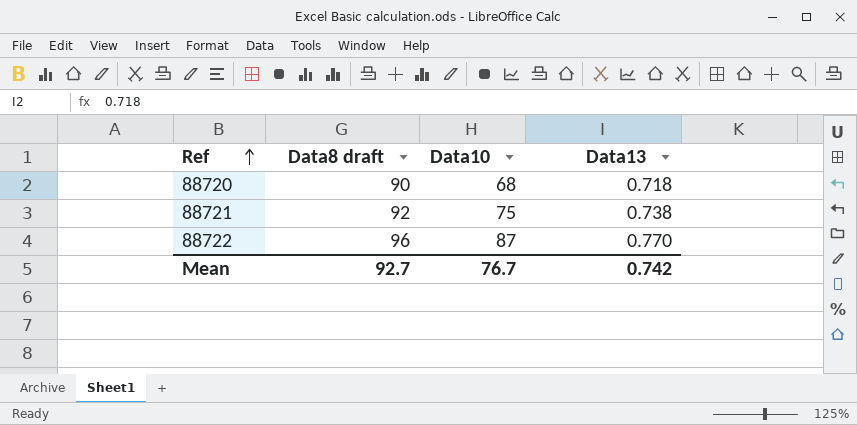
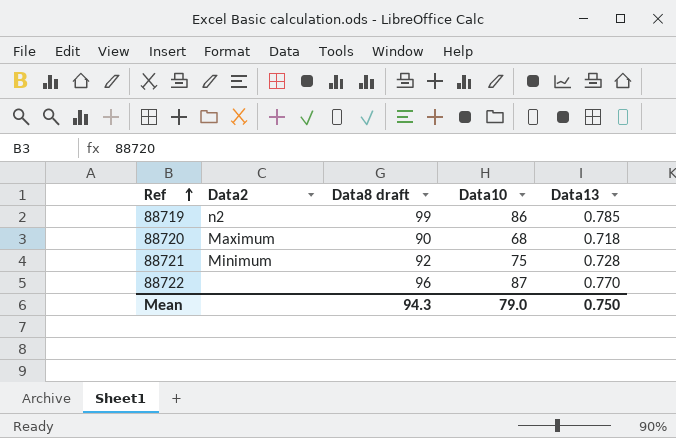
column Data2 | position: none -> 2
row 88719: none -> n2 | 99 | 86 | 0.785
88721 | Data13: 0.738 -> 0.728
Mean | Data8 draft: 92.7 -> 94.3
Mean | Data10: 76.7 -> 79.0
Mean | Data13: 0.742 -> 0.750

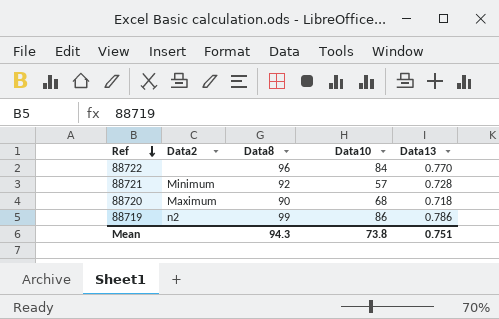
row order: Ref ascending -> Ref descending
column name: Data8 draft -> Data8
88722 | Data10: 87 -> 84
88721 | Data10: 75 -> 57
88719 | Data13: 0.785 -> 0.786
Mean | Data10: 79.0 -> 73.8
Mean | Data13: 0.750 -> 0.751

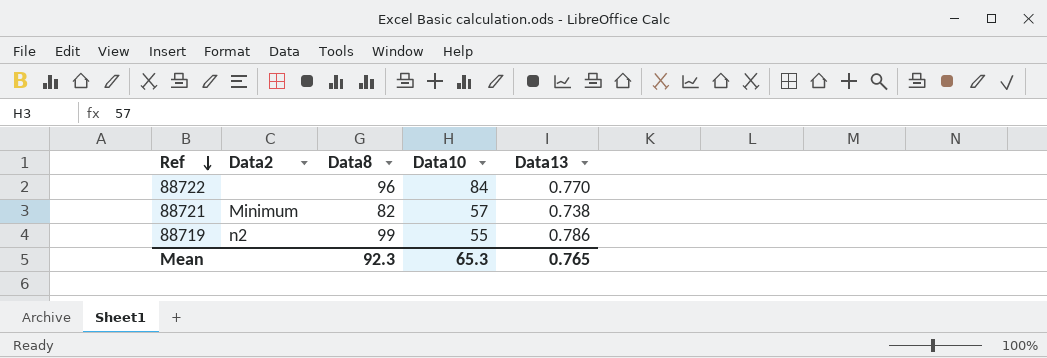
row 88720: Maximum | 90 | 68 | 0.718 -> none
88721 | Data8: 92 -> 82
88721 | Data13: 0.728 -> 0.738
88719 | Data10: 86 -> 55
Mean | Data8: 94.3 -> 92.3
Mean | Data10: 73.8 -> 65.3
Mean | Data13: 0.751 -> 0.765

